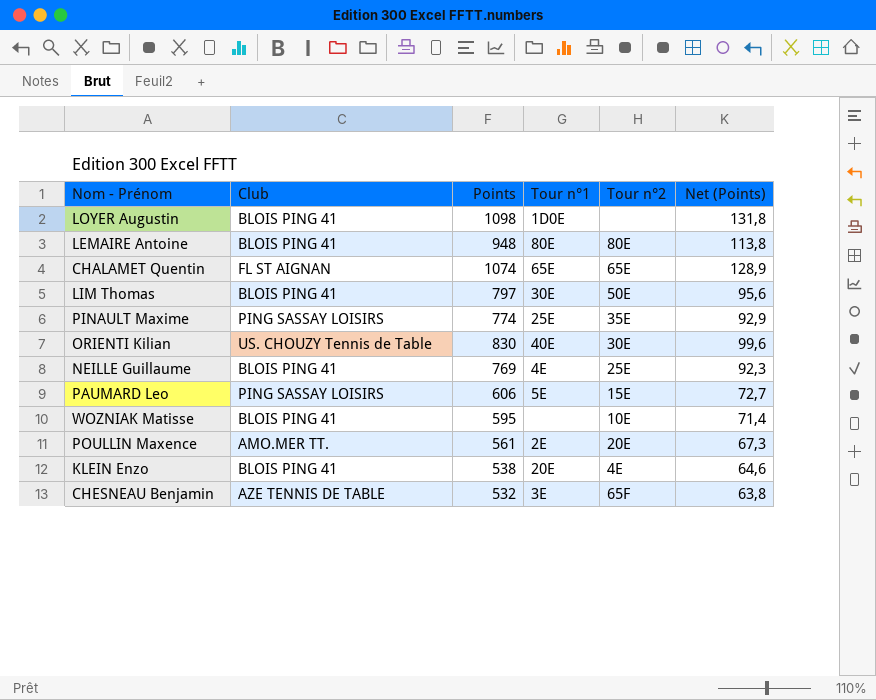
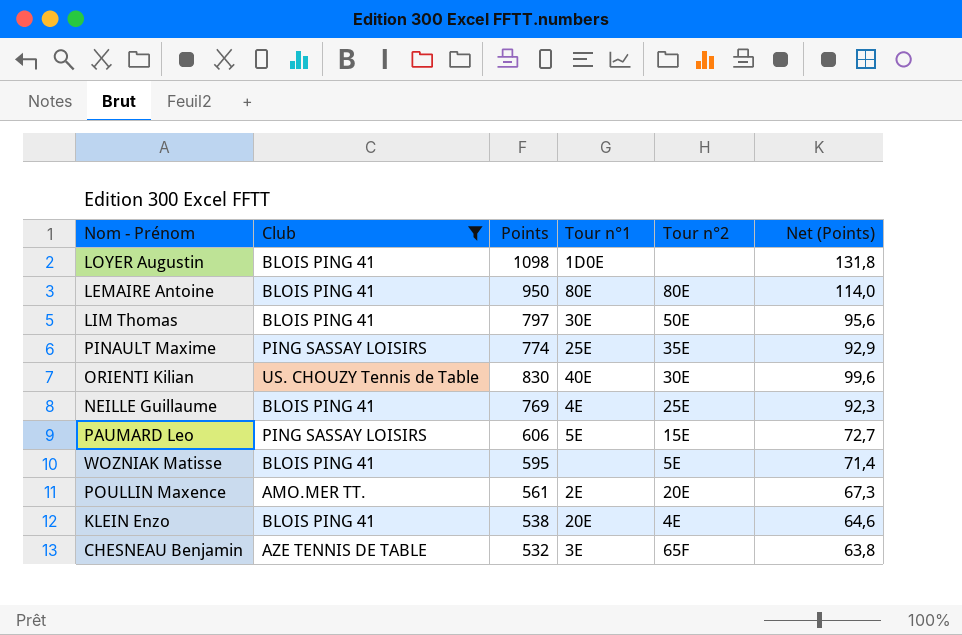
filter: none -> Club != FL ST AIGNAN
LEMAIRE Antoine | Points: 948 -> 950
LEMAIRE Antoine | Net (Points): 113,8 -> 114,0
WOZNIAK Matisse | Tour n°2: 10E -> 5E

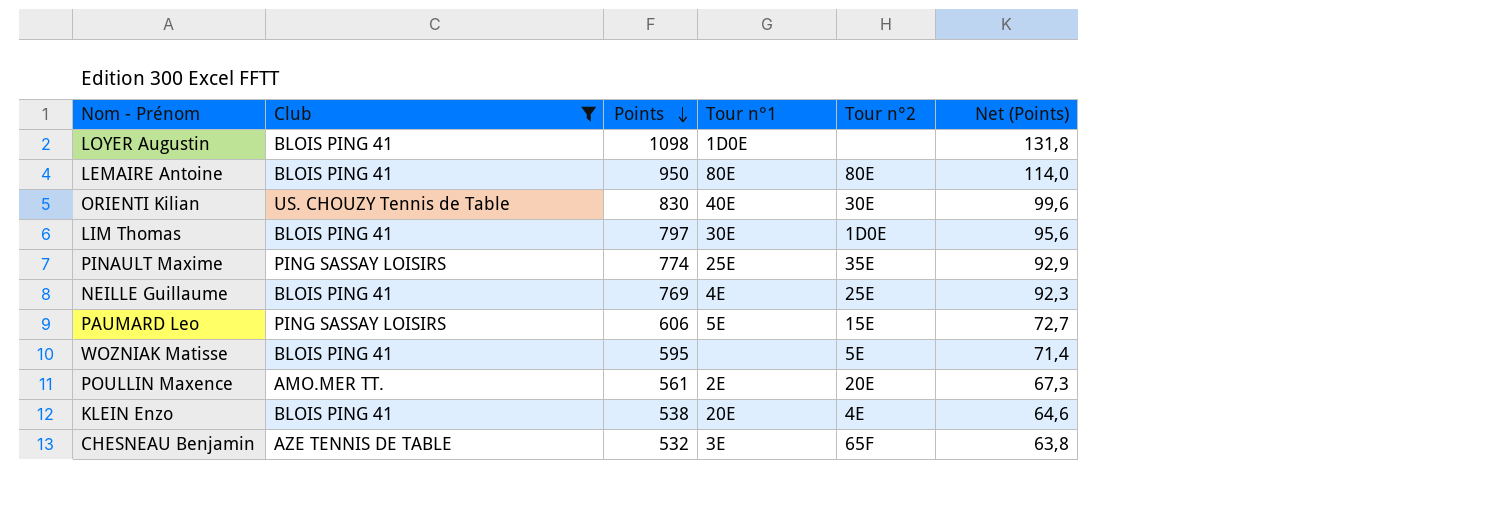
row order: none -> Points descending
LIM Thomas | Tour n°2: 50E -> 1D0E

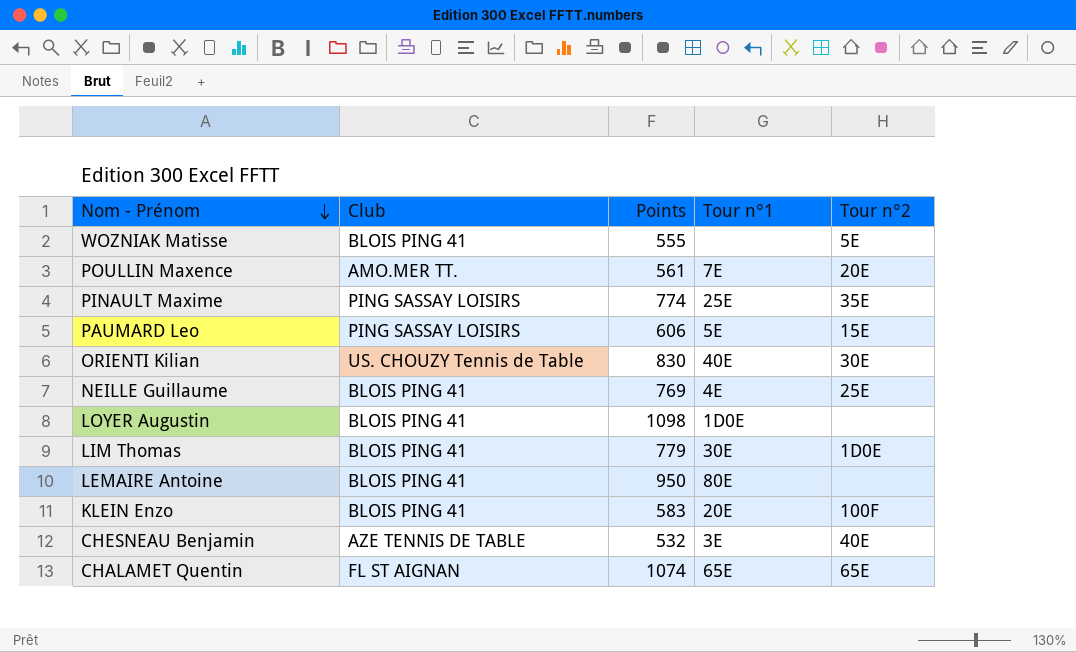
filter: Club != FL ST AIGNAN -> none
row order: Points descending -> Nom - Prénom descending
column Net (Points) | formula: [Points] * 0,12 -> none
WOZNIAK Matisse | Points: 595 -> 555
POULLIN Maxence | Tour n°1: 2E -> 7E
LIM Thomas | Points: 797 -> 779
LEMAIRE Antoine | Tour n°2: 80E -> none
KLEIN Enzo | Points: 538 -> 583
KLEIN Enzo | Tour n°2: 4E -> 100F
CHESNEAU Benjamin | Tour n°2: 65F -> 40E

